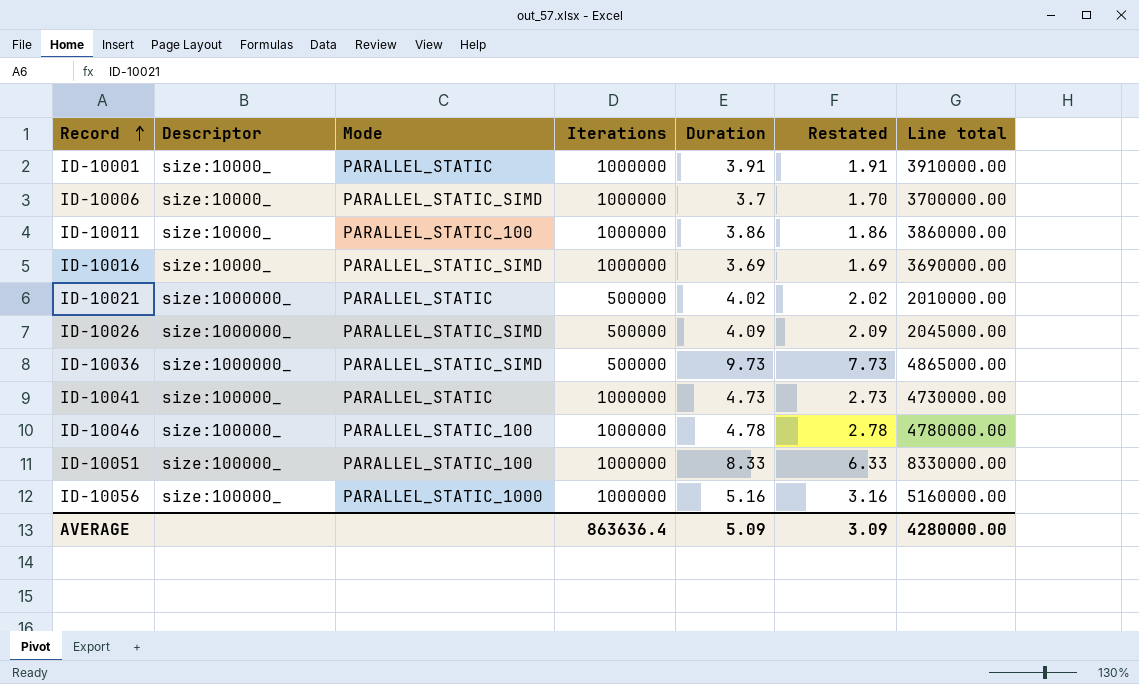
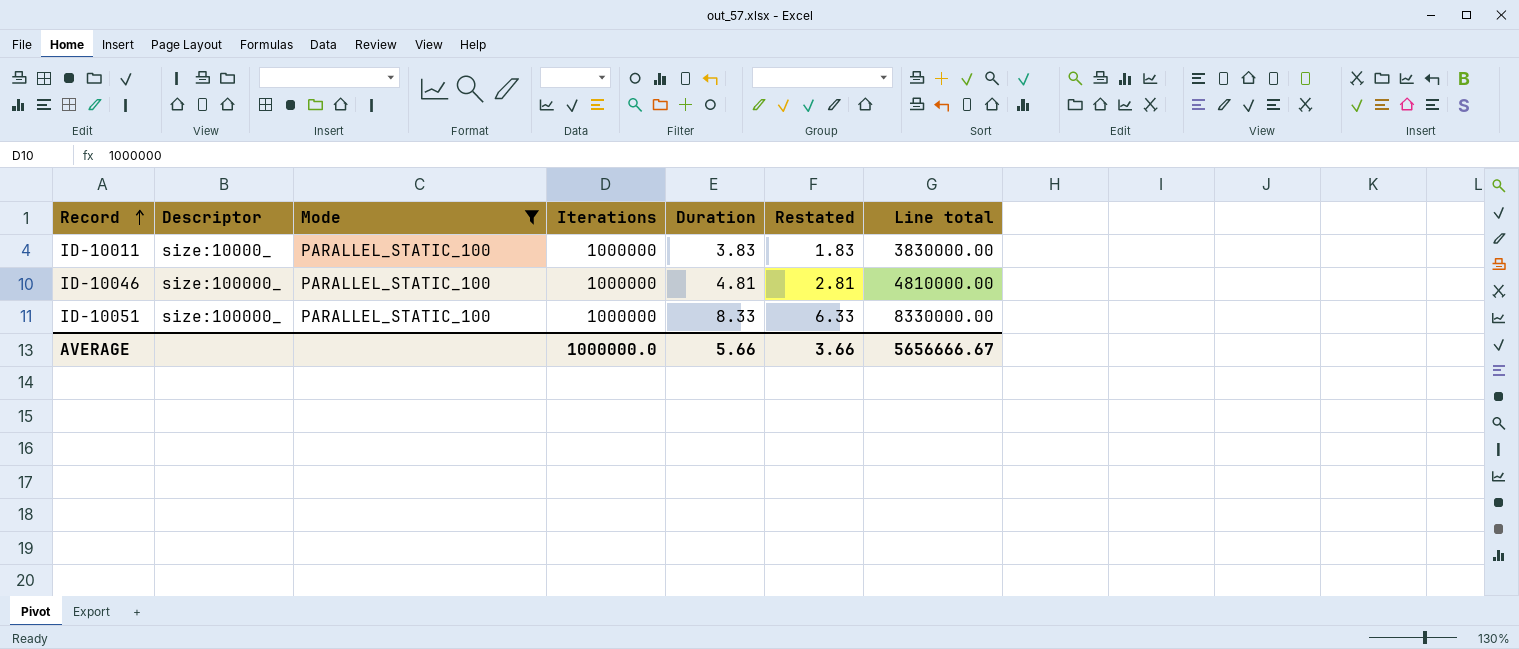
filter: none -> Mode = PARALLEL_STATIC_100
ID-10011 | Duration: 3.86 -> 3.83
ID-10011 | Restated: 1.86 -> 1.83
ID-10011 | Line total: 3860000.00 -> 3830000.00
ID-10046 | Duration: 4.78 -> 4.81
ID-10046 | Restated: 2.78 -> 2.81
ID-10046 | Line total: 4780000.00 -> 4810000.00
AVERAGE | Iterations: 863636.4 -> 1000000.0
AVERAGE | Duration: 5.09 -> 5.66
AVERAGE | Restated: 3.09 -> 3.66
AVERAGE | Line total: 4280000.00 -> 5656666.67

